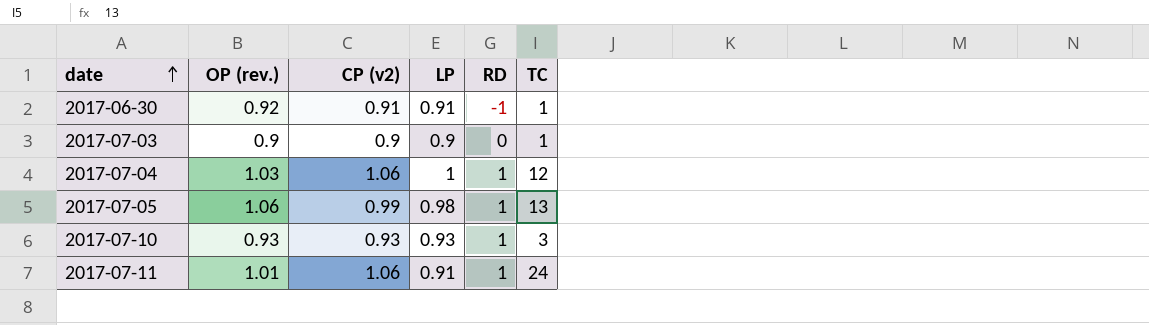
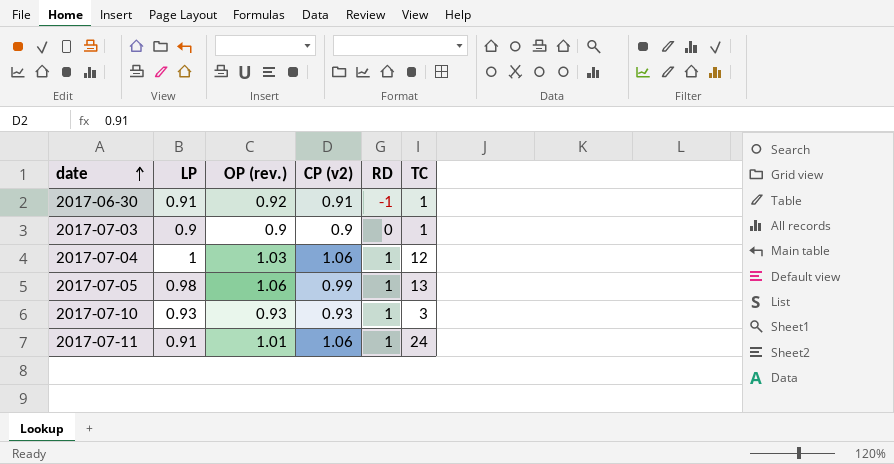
column LP | position: 4 -> 2

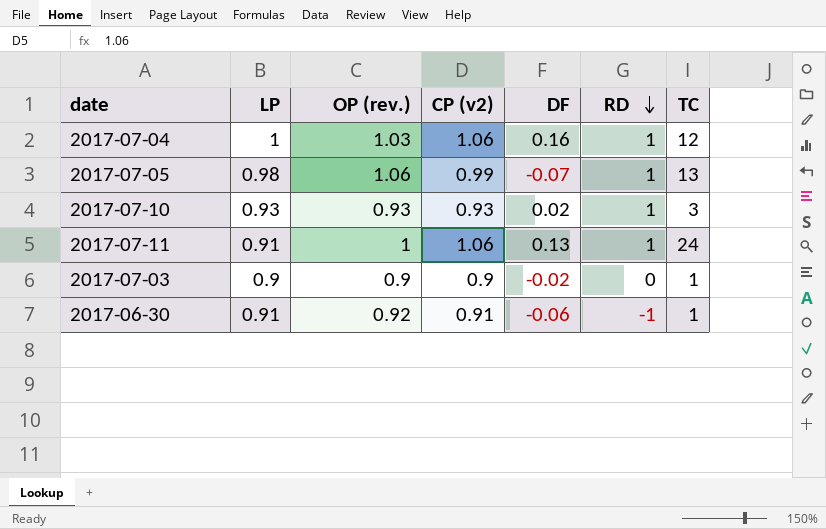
row order: date ascending -> RD descending
column DF | position: none -> 5
2017-07-11 | OP (rev.): 1.01 -> 1

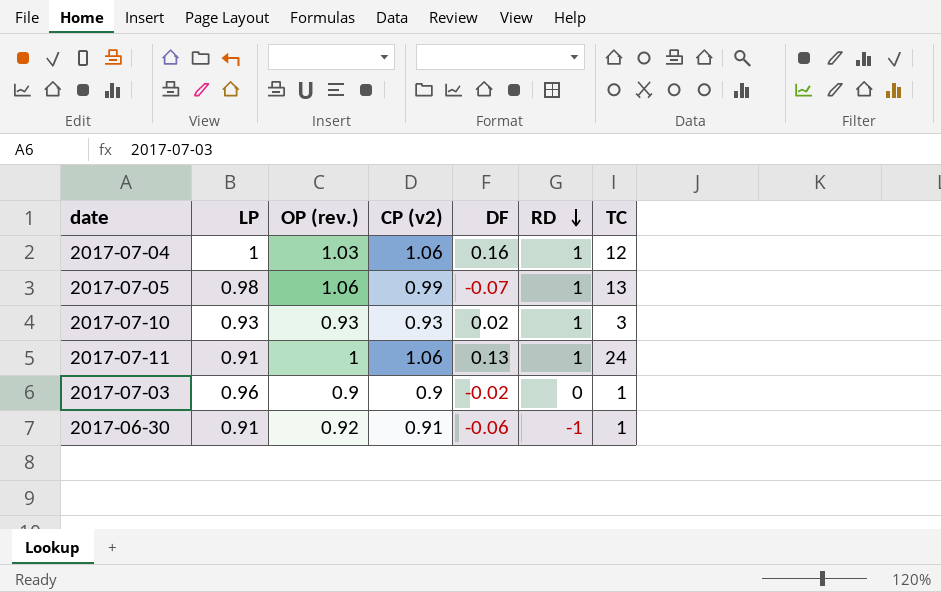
2017-07-03 | LP: 0.9 -> 0.96

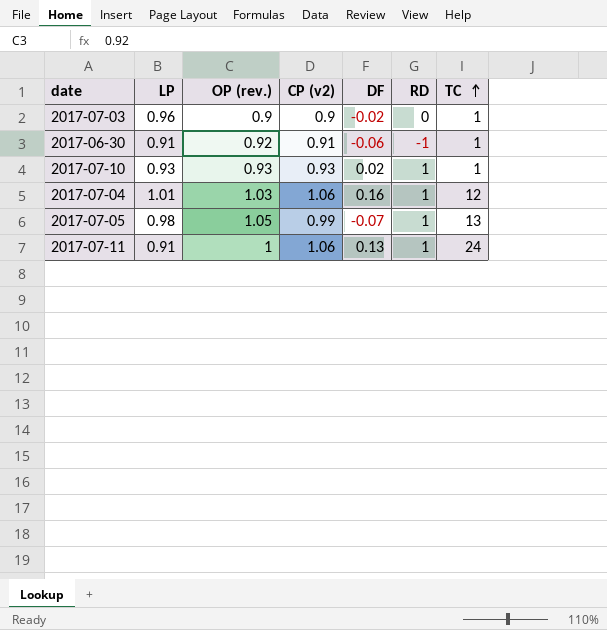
row order: RD descending -> TC ascending
2017-07-10 | TC: 3 -> 1
2017-07-04 | LP: 1 -> 1.01
2017-07-05 | OP (rev.): 1.06 -> 1.05

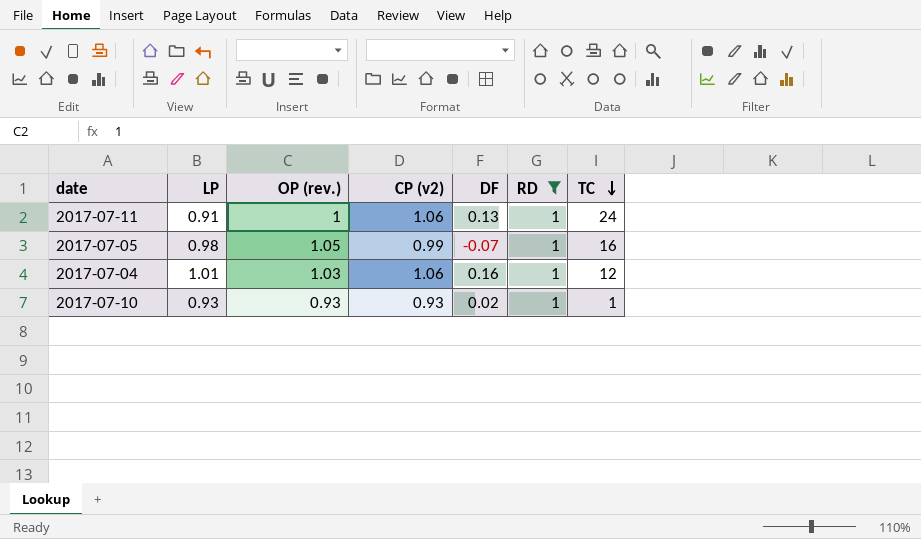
filter: none -> RD = 1
row order: TC ascending -> TC descending
2017-07-05 | TC: 13 -> 16

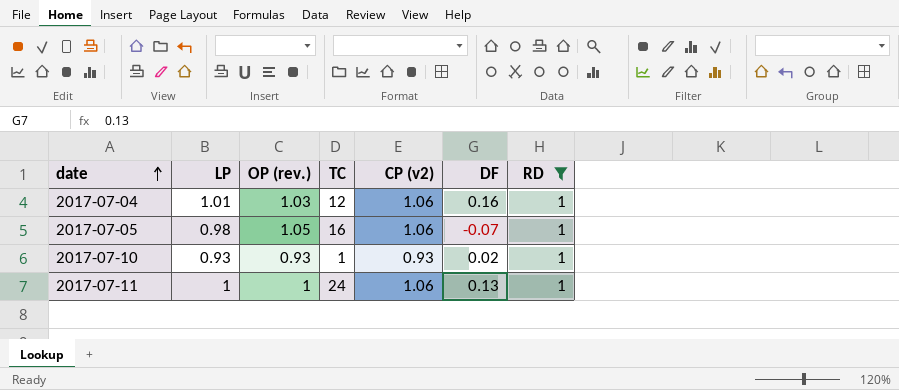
row order: TC descending -> date ascending
column TC | position: 7 -> 4
2017-07-05 | CP (v2): 0.99 -> 1.06
2017-07-11 | LP: 0.91 -> 1

